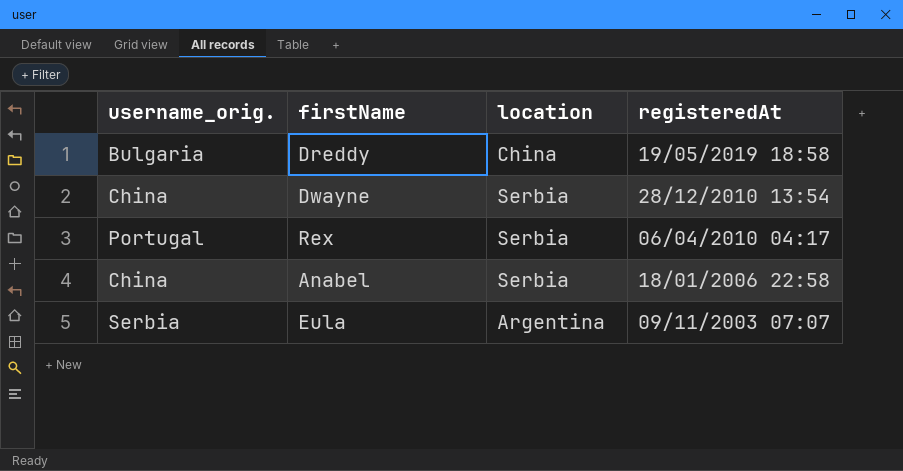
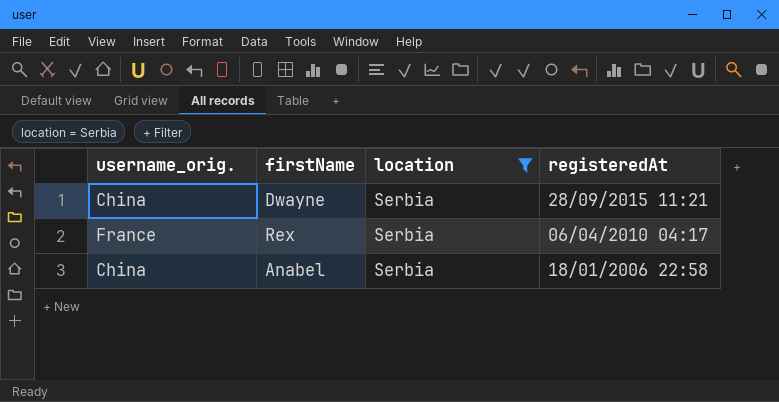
filter: none -> location = Serbia
Dwayne | registeredAt: 28/12/2010 13:54 -> 28/09/2015 11:21
Rex | username_orig.: Portugal -> France

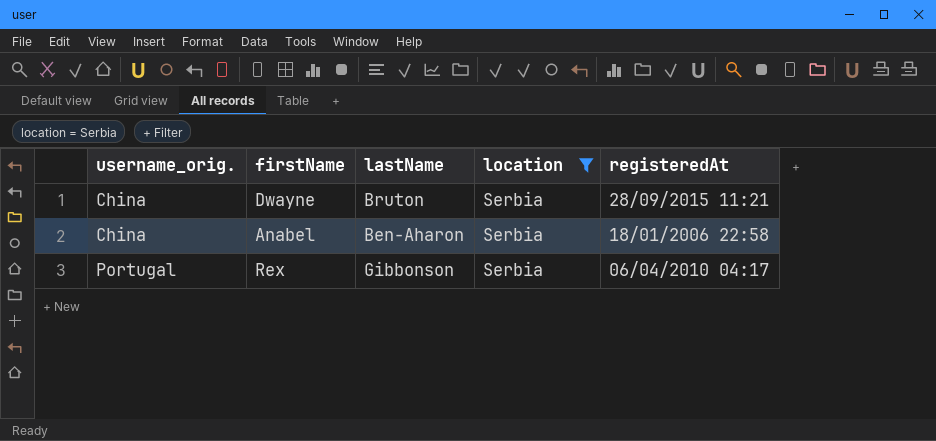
row order: registeredAt descending -> username_orig. ascending
column lastName | position: none -> 3
Rex | username_orig.: France -> Portugal

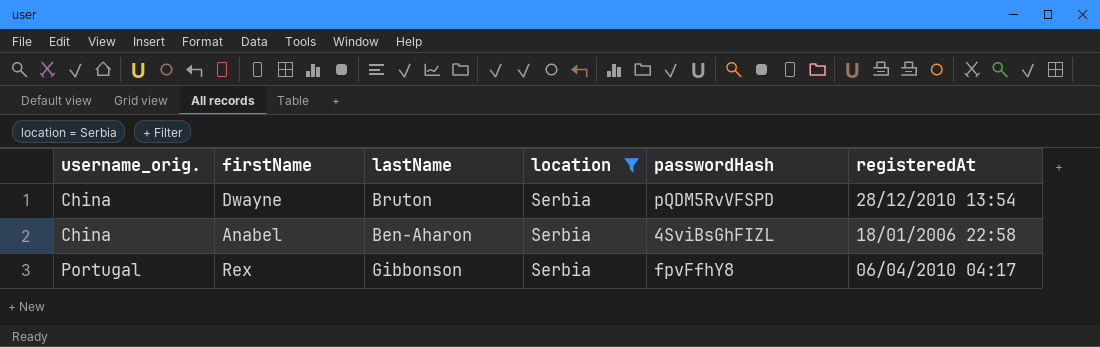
column passwordHash | position: none -> 5
Dwayne | registeredAt: 28/09/2015 11:21 -> 28/12/2010 13:54

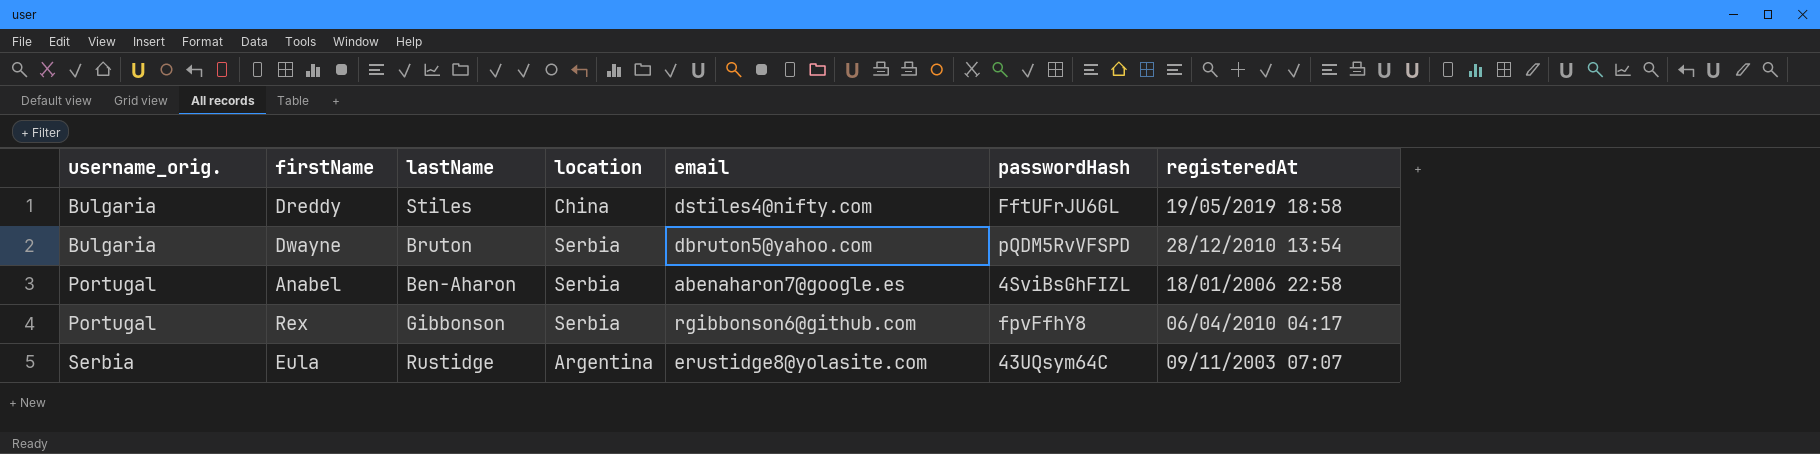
filter: location = Serbia -> none
column email | position: none -> 5
Dwayne | username_orig.: China -> Bulgaria
Anabel | username_orig.: China -> Portugal

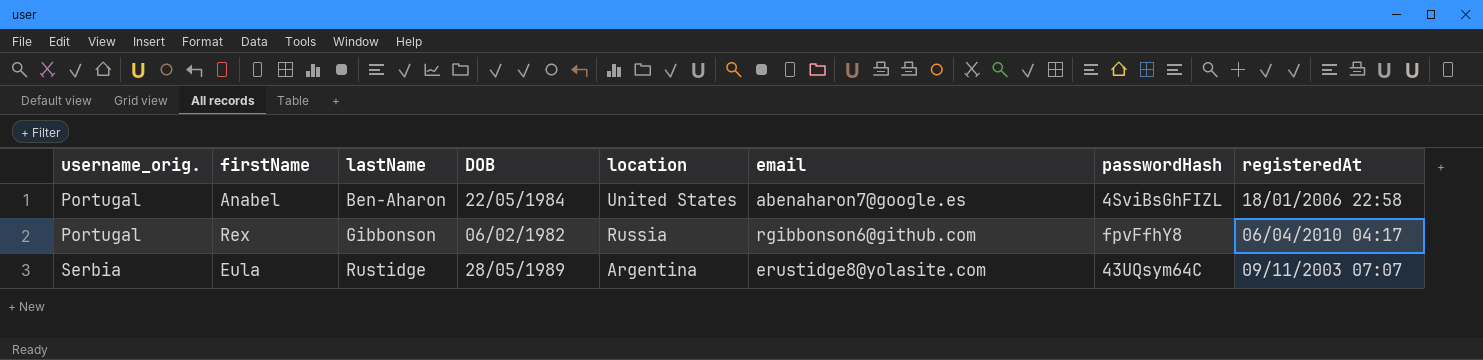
column DOB | position: none -> 4
row Dreddy: Bulgaria | Stiles | China | dstiles4@nifty.com | FftUFrJU6GL | 19/05/2019 18:58 -> none
row Dwayne: Bulgaria | Bruton | Serbia | dbruton5@yahoo.com | pQDM5RvVFSPD | 28/12/2010 13:54 -> none
Anabel | location: Serbia -> United States
Rex | location: Serbia -> Russia

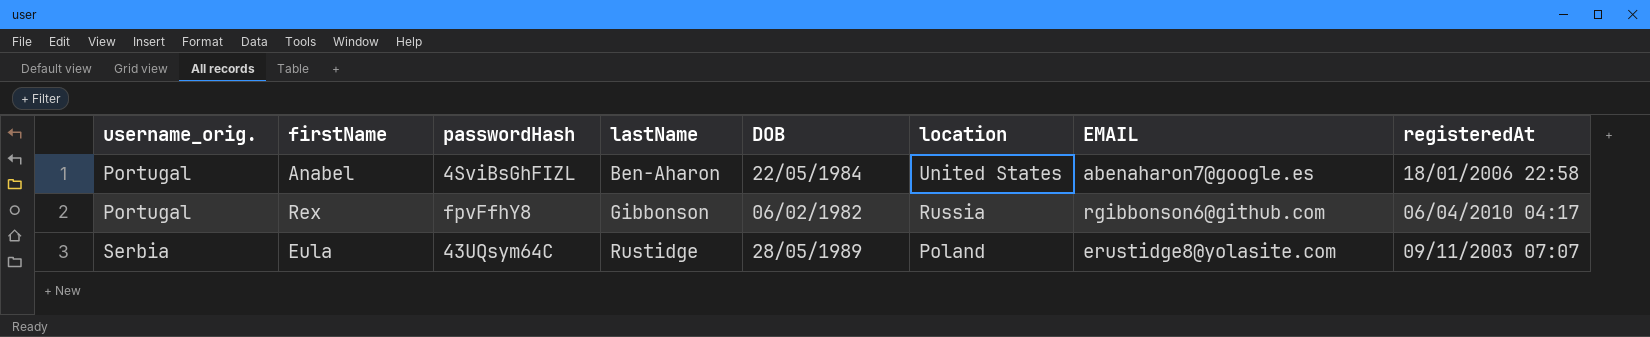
column passwordHash | position: 7 -> 3
column name: email -> EMAIL
Eula | location: Argentina -> Poland

